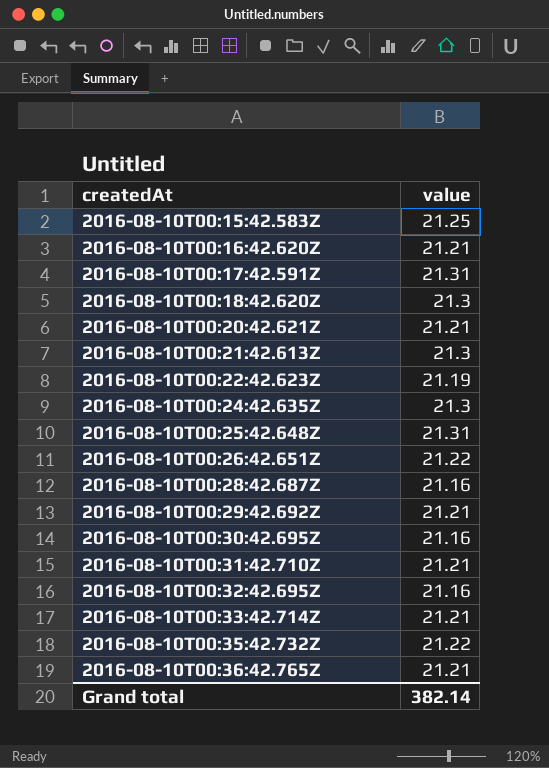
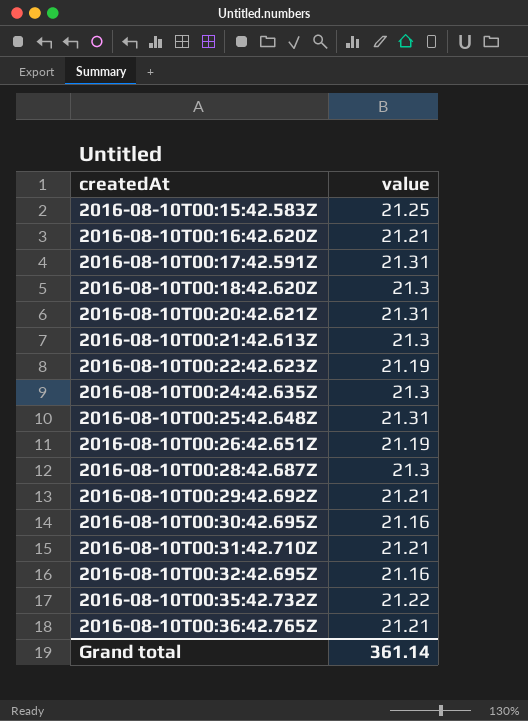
row 2016-08-10T00:33:42.714Z: 21.21 -> none
2016-08-10T00:20:42.621Z | value: 21.21 -> 21.31
2016-08-10T00:26:42.651Z | value: 21.22 -> 21.19
2016-08-10T00:28:42.687Z | value: 21.16 -> 21.3
Grand total | value: 382.14 -> 361.14

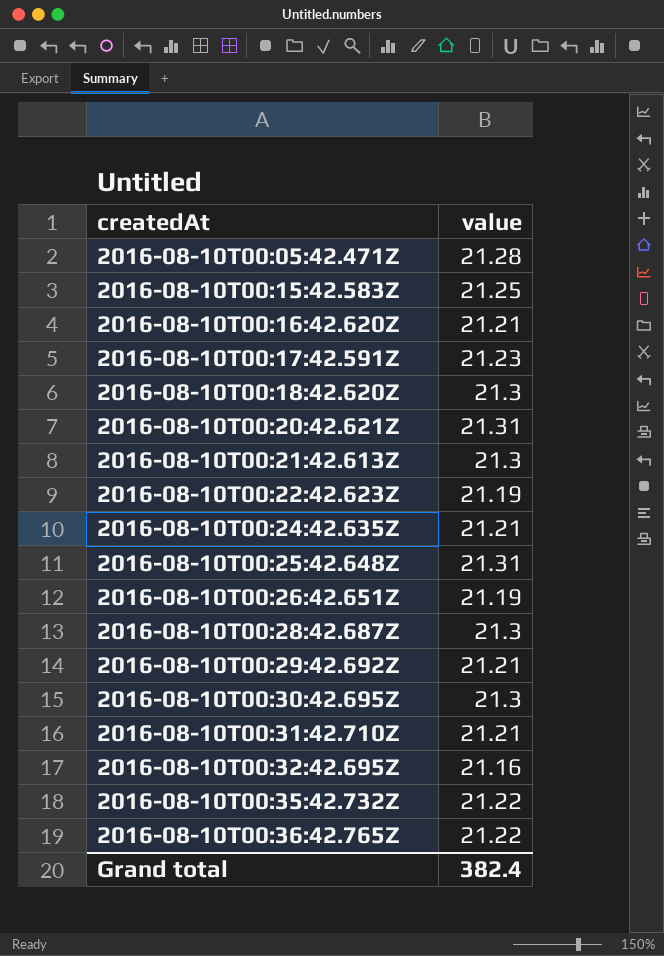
row 2016-08-10T00:05:42.471Z: none -> 21.28
2016-08-10T00:17:42.591Z | value: 21.31 -> 21.23
2016-08-10T00:24:42.635Z | value: 21.3 -> 21.21
2016-08-10T00:30:42.695Z | value: 21.16 -> 21.3
2016-08-10T00:36:42.765Z | value: 21.21 -> 21.22
Grand total | value: 361.14 -> 382.4

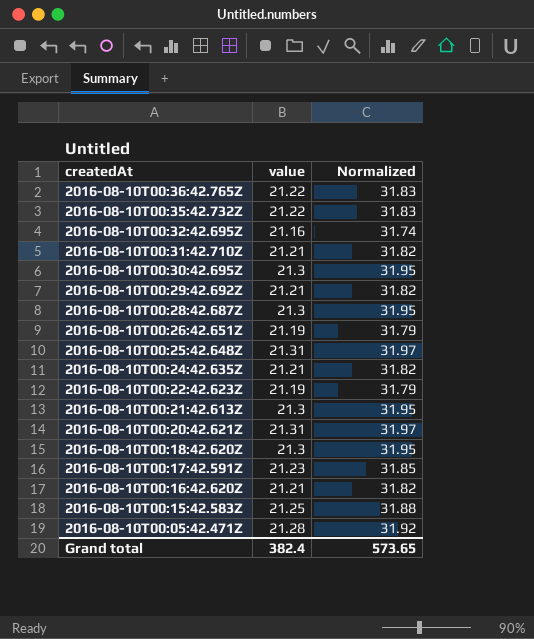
row order: createdAt ascending -> createdAt descending
column Normalized | formula: none -> [value] * 1.5

